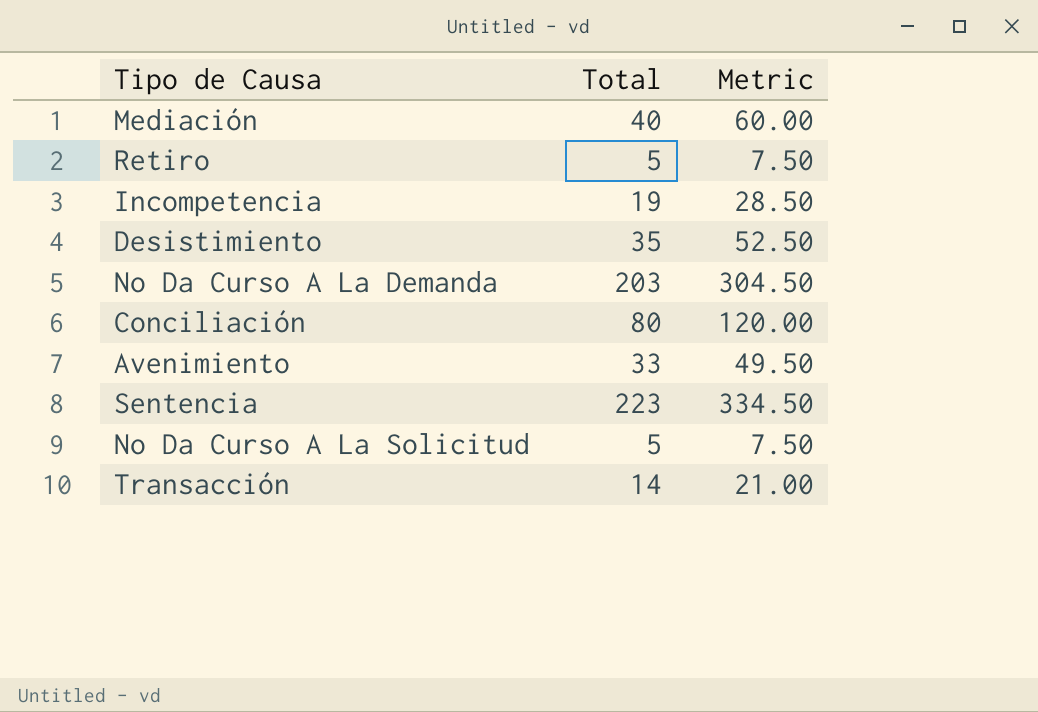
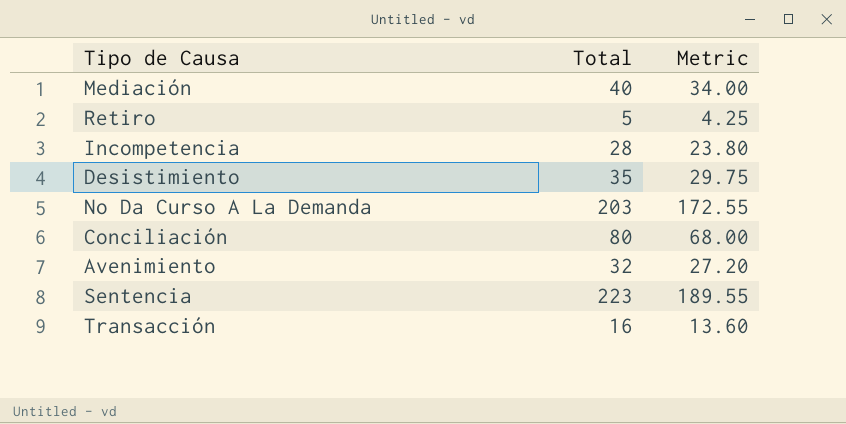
column Metric | formula: [Total] * 1.5 -> [Total] * 0.85
row No Da Curso A La Solicitud: 5 | 7.50 -> none
Incompetencia | Total: 19 -> 28
Avenimiento | Total: 33 -> 32
Transacción | Total: 14 -> 16

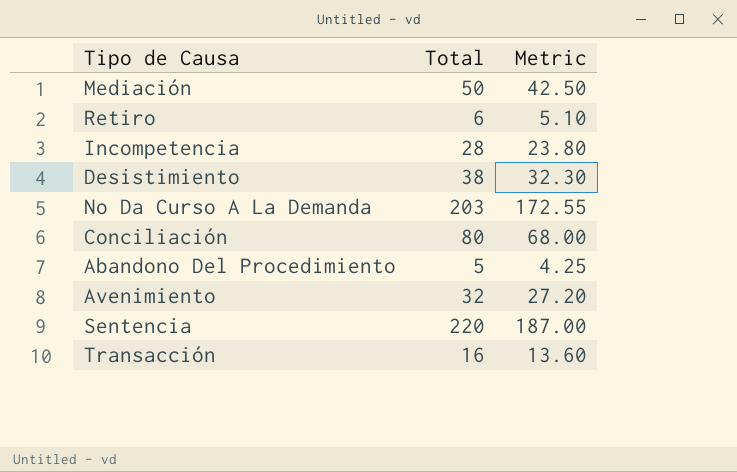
Mediación | Total: 40 -> 50
Mediación | Metric: 34.00 -> 42.50
Retiro | Total: 5 -> 6
Retiro | Metric: 4.25 -> 5.10
Desistimiento | Total: 35 -> 38
Desistimiento | Metric: 29.75 -> 32.30
row Abandono Del Procedimiento: none -> 5 | 4.25
Sentencia | Total: 223 -> 220
Sentencia | Metric: 189.55 -> 187.00

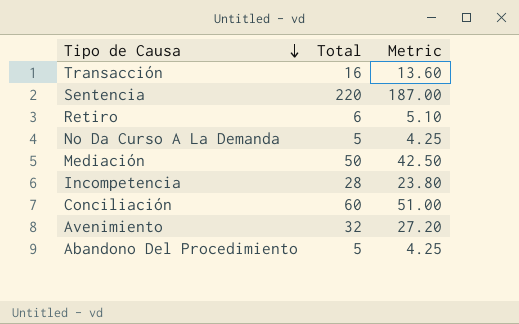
row order: none -> Tipo de Causa descending
row Desistimiento: 38 | 32.30 -> none
No Da Curso A La Demanda | Total: 203 -> 5
No Da Curso A La Demanda | Metric: 172.55 -> 4.25
Conciliación | Total: 80 -> 60
Conciliación | Metric: 68.00 -> 51.00

